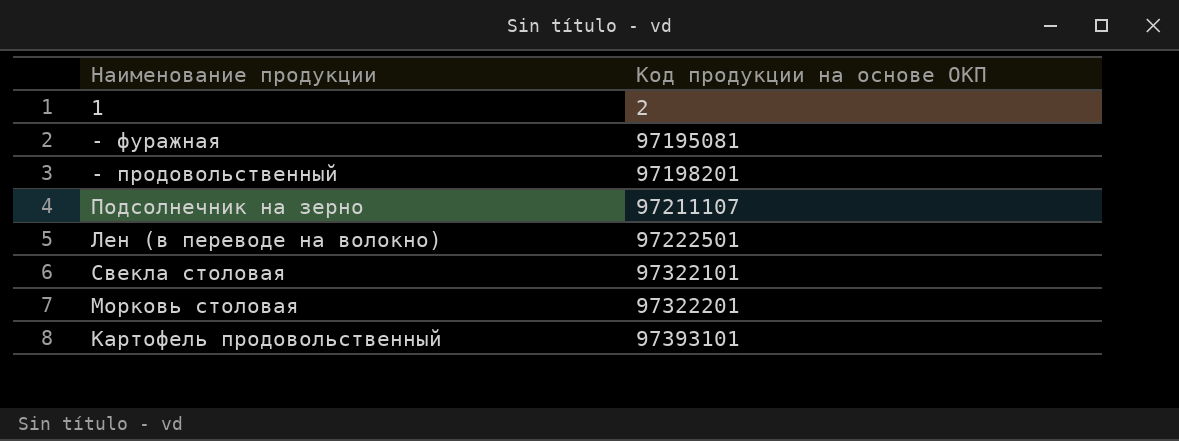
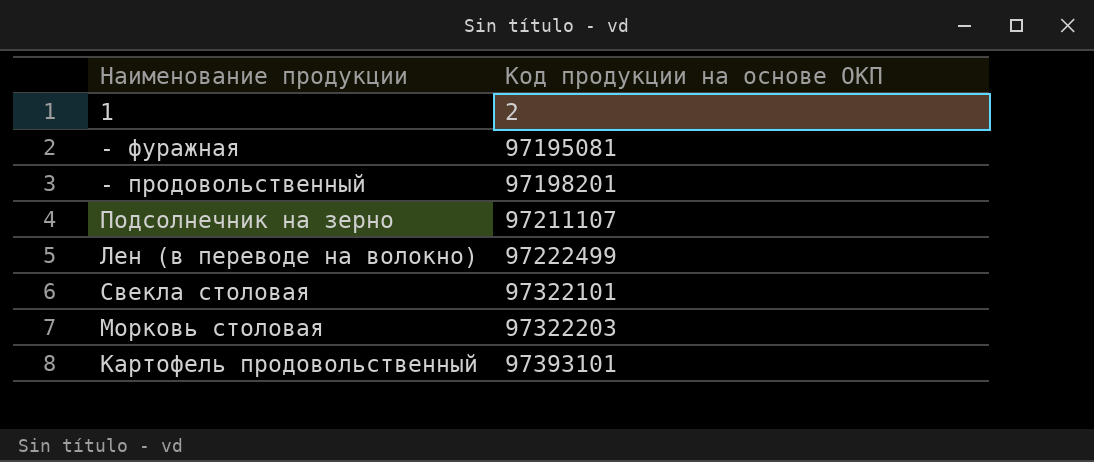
Лен (в переводе на волокно) | Код продукции на основе ОКП: 97222501 -> 97222499
Морковь столовая | Код продукции на основе ОКП: 97322201 -> 97322203

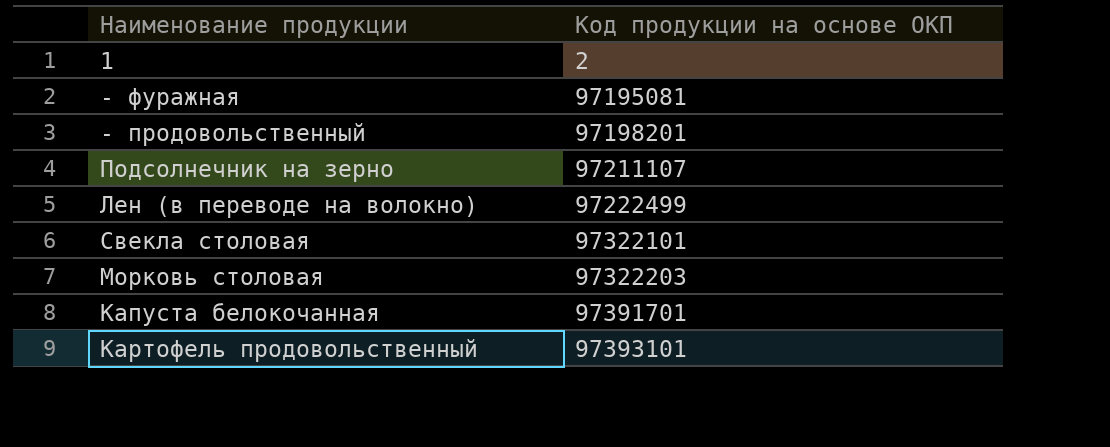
row Капуста белокочанная: none -> 97391701

